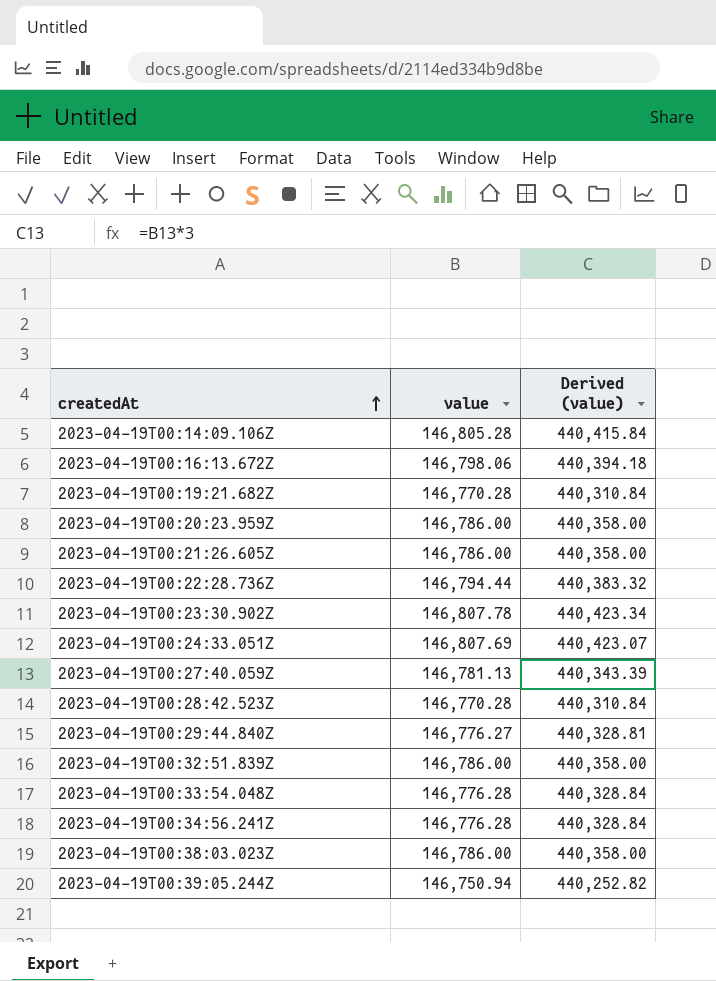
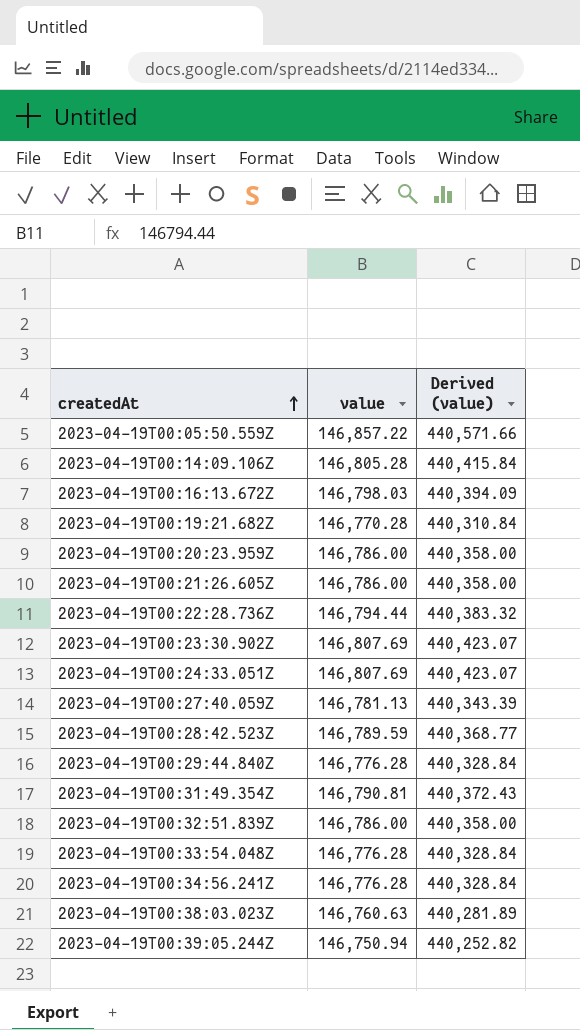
row 2023-04-19T00:05:50.559Z: none -> 146,857.22 | 440,571.66
2023-04-19T00:16:13.672Z | value: 146,798.06 -> 146,798.03
2023-04-19T00:16:13.672Z | Derived (value): 440,394.18 -> 440,394.09
2023-04-19T00:23:30.902Z | value: 146,807.78 -> 146,807.69
2023-04-19T00:23:30.902Z | Derived (value): 440,423.34 -> 440,423.07
2023-04-19T00:28:42.523Z | value: 146,770.28 -> 146,789.59
2023-04-19T00:28:42.523Z | Derived (value): 440,310.84 -> 440,368.77
2023-04-19T00:29:44.840Z | value: 146,776.27 -> 146,776.28
2023-04-19T00:29:44.840Z | Derived (value): 440,328.81 -> 440,328.84
row 2023-04-19T00:31:49.354Z: none -> 146,790.81 | 440,372.43
2023-04-19T00:38:03.023Z | value: 146,786.00 -> 146,760.63
2023-04-19T00:38:03.023Z | Derived (value): 440,358.00 -> 440,281.89

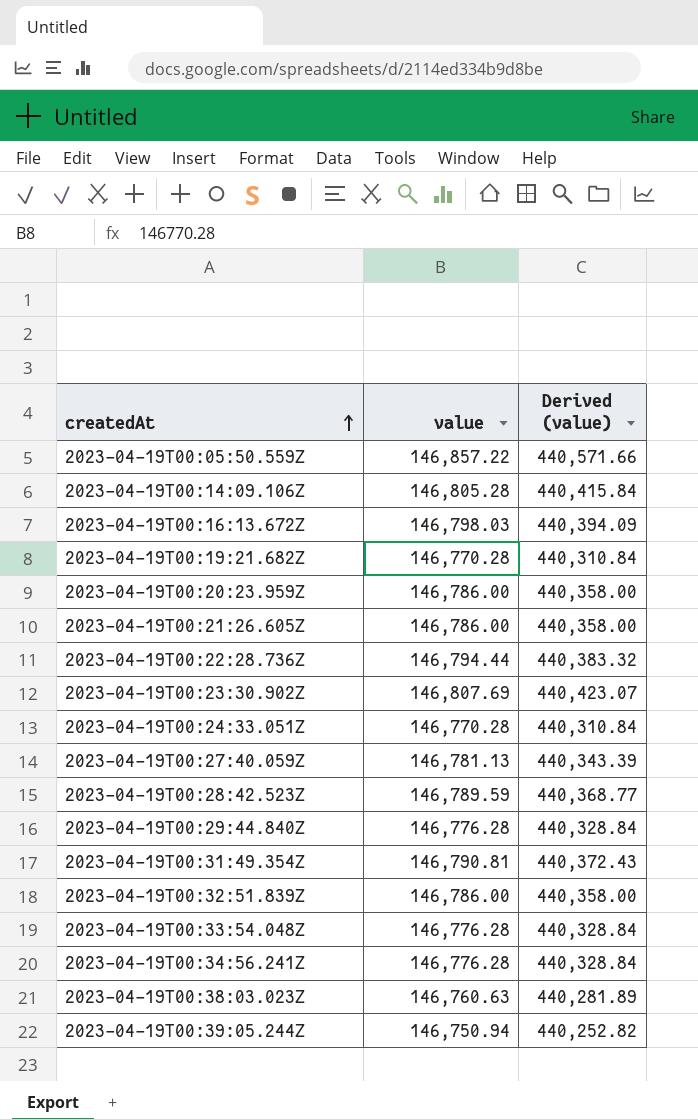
2023-04-19T00:24:33.051Z | value: 146,807.69 -> 146,770.28
2023-04-19T00:24:33.051Z | Derived (value): 440,423.07 -> 440,310.84

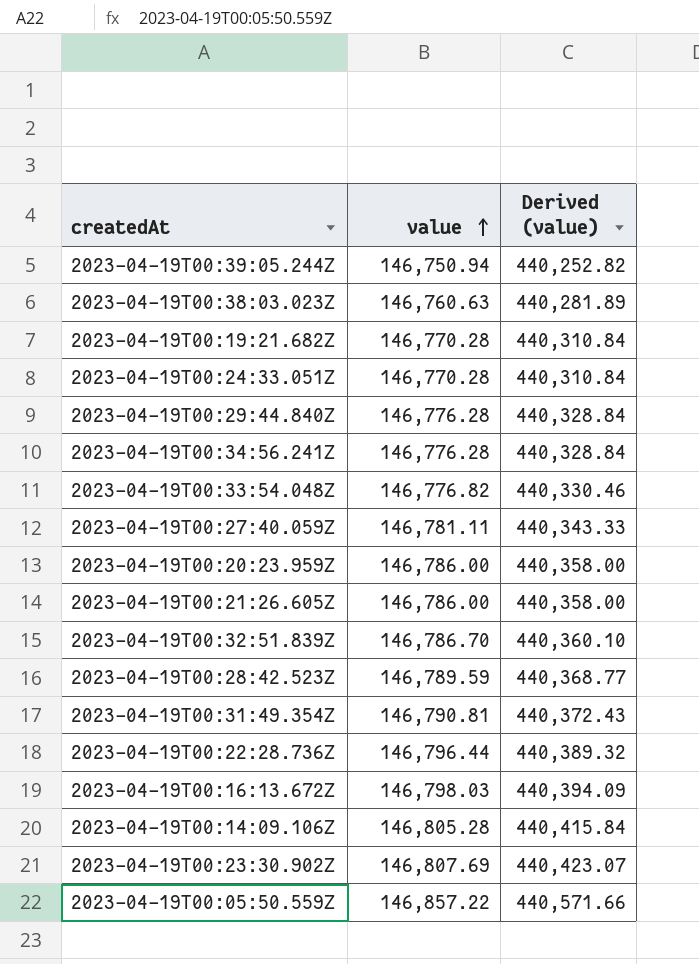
row order: createdAt ascending -> value ascending
2023-04-19T00:33:54.048Z | value: 146,776.28 -> 146,776.82
2023-04-19T00:33:54.048Z | Derived (value): 440,328.84 -> 440,330.46
2023-04-19T00:27:40.059Z | value: 146,781.13 -> 146,781.11
2023-04-19T00:27:40.059Z | Derived (value): 440,343.39 -> 440,343.33
2023-04-19T00:32:51.839Z | value: 146,786.00 -> 146,786.70
2023-04-19T00:32:51.839Z | Derived (value): 440,358.00 -> 440,360.10
2023-04-19T00:22:28.736Z | value: 146,794.44 -> 146,796.44
2023-04-19T00:22:28.736Z | Derived (value): 440,383.32 -> 440,389.32

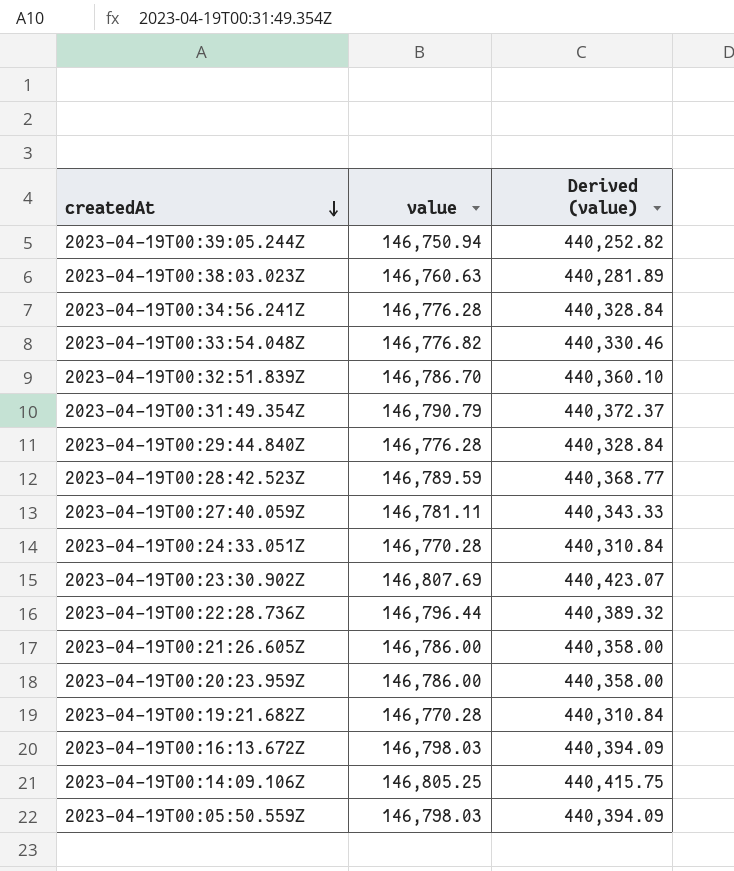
row order: value ascending -> createdAt descending
2023-04-19T00:31:49.354Z | value: 146,790.81 -> 146,790.79
2023-04-19T00:31:49.354Z | Derived (value): 440,372.43 -> 440,372.37
2023-04-19T00:14:09.106Z | value: 146,805.28 -> 146,805.25
2023-04-19T00:14:09.106Z | Derived (value): 440,415.84 -> 440,415.75
2023-04-19T00:05:50.559Z | value: 146,857.22 -> 146,798.03
2023-04-19T00:05:50.559Z | Derived (value): 440,571.66 -> 440,394.09

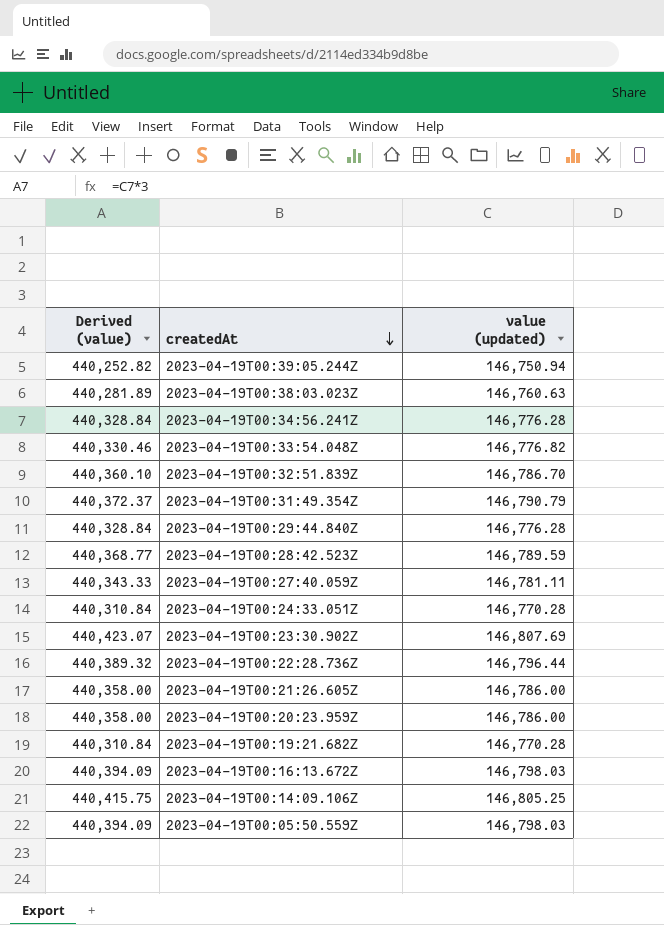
column Derived (value) | position: 3 -> 1
column name: value -> value (updated)

